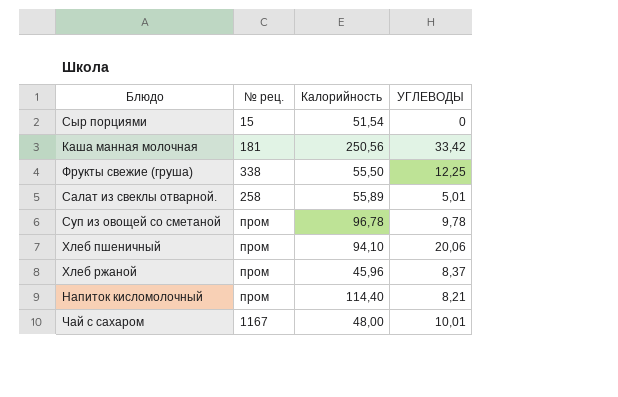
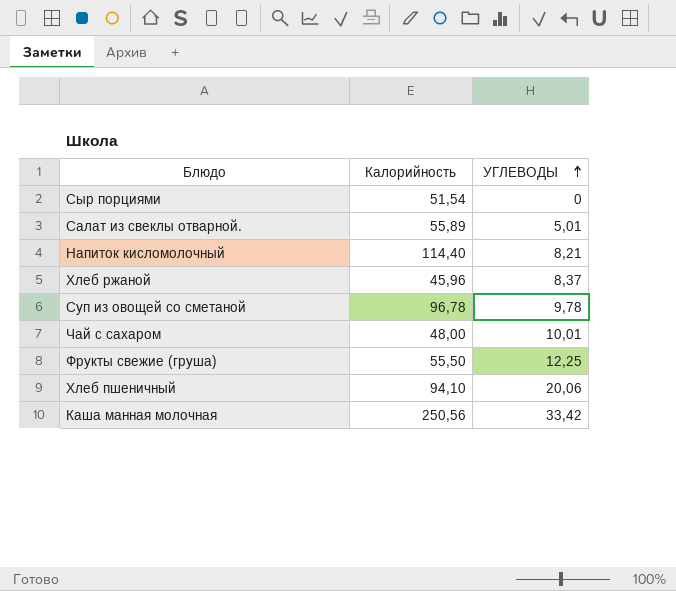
row order: none -> УГЛЕВОДЫ ascending
column № рец. | position: 2 -> none

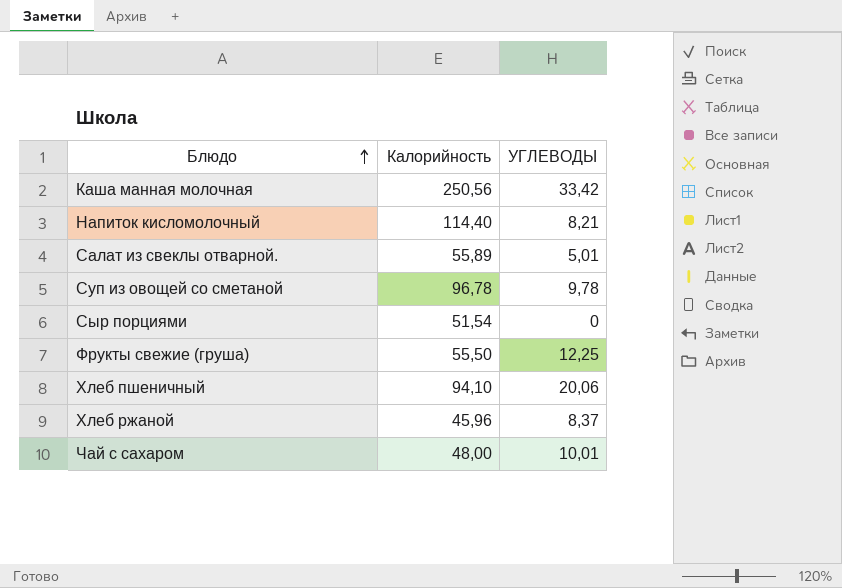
row order: УГЛЕВОДЫ ascending -> Блюдо ascending

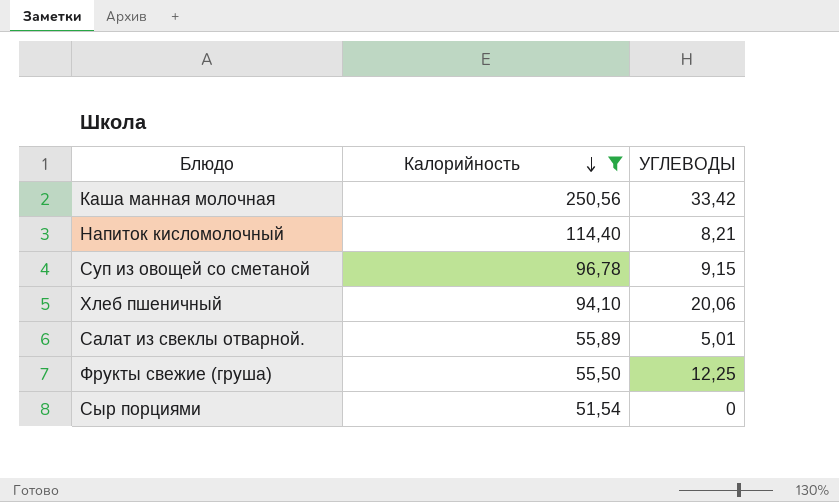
filter: none -> Калорийность >= 51,54
row order: Блюдо ascending -> Калорийность descending
Суп из овощей со сметаной | УГЛЕВОДЫ: 9,78 -> 9,15

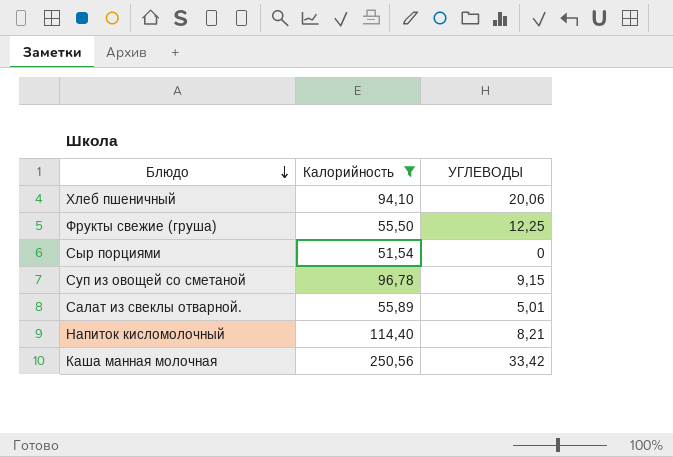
row order: Калорийность descending -> Блюдо descending

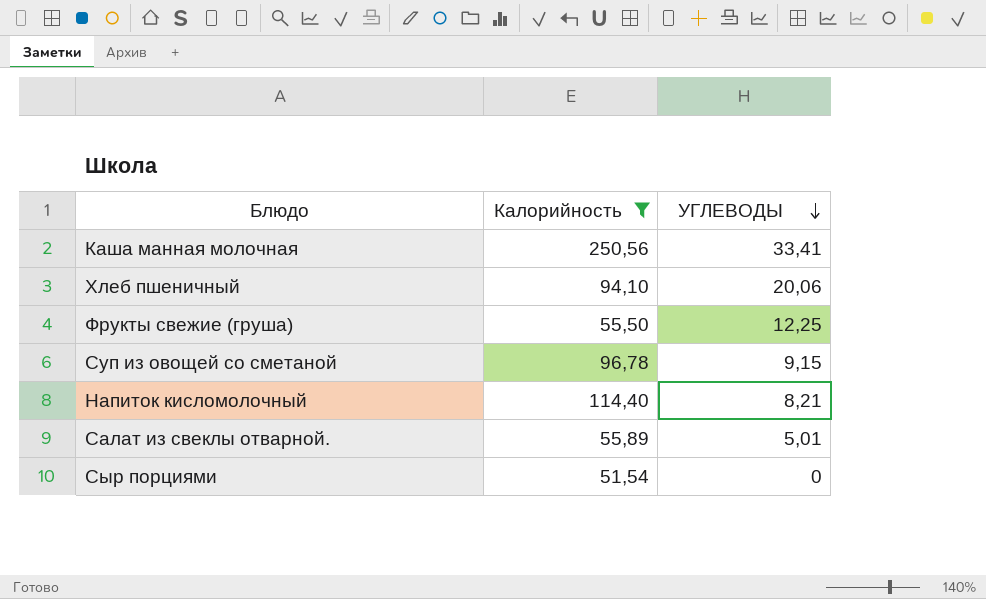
row order: Блюдо descending -> УГЛЕВОДЫ descending
Каша манная молочная | УГЛЕВОДЫ: 33,42 -> 33,41

